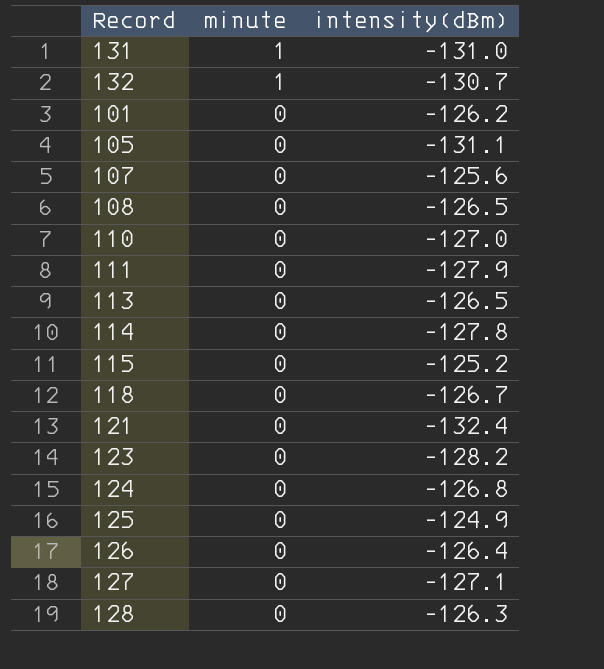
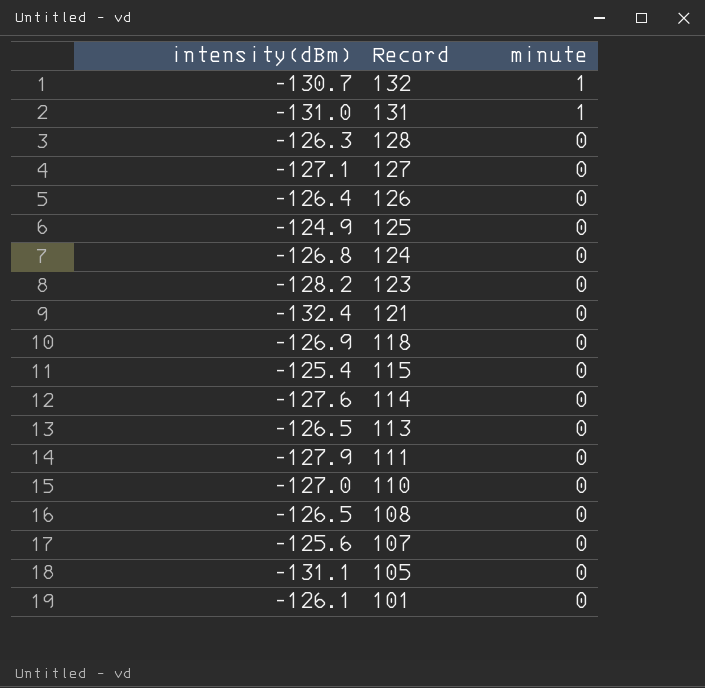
row order: minute descending -> Record descending
column intensity(dBm) | position: 3 -> 1
118 | intensity(dBm): -126.7 -> -126.9
115 | intensity(dBm): -125.2 -> -125.4
114 | intensity(dBm): -127.8 -> -127.6
101 | intensity(dBm): -126.2 -> -126.1

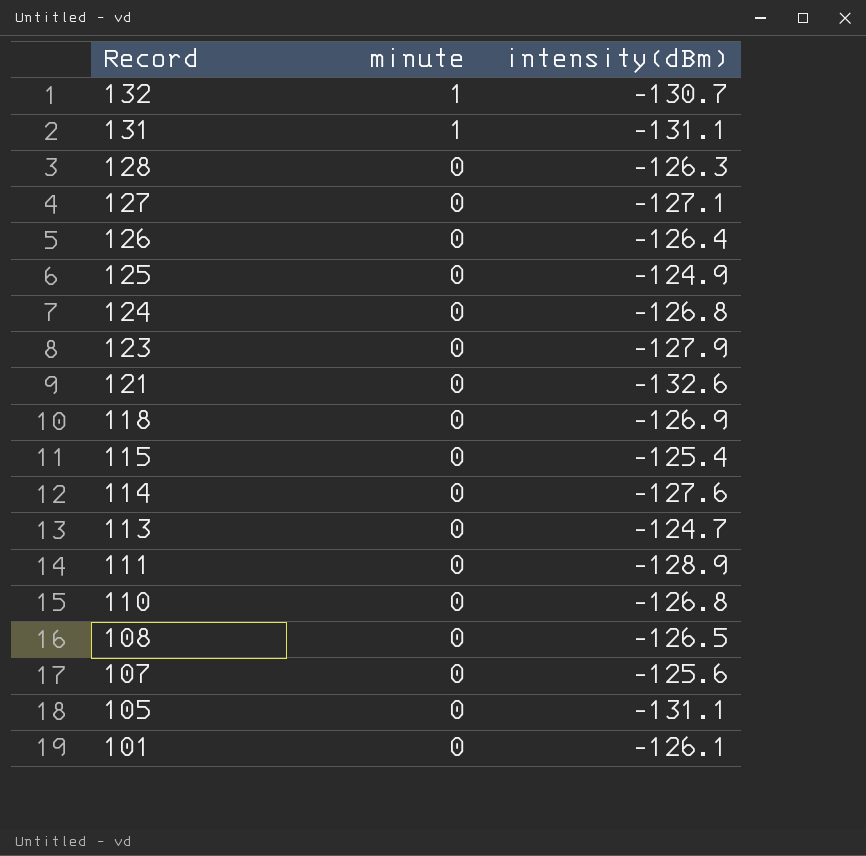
column intensity(dBm) | position: 1 -> 3
131 | intensity(dBm): -131.0 -> -131.1
123 | intensity(dBm): -128.2 -> -127.9
121 | intensity(dBm): -132.4 -> -132.6
113 | intensity(dBm): -126.5 -> -124.7
111 | intensity(dBm): -127.9 -> -128.9
110 | intensity(dBm): -127.0 -> -126.8

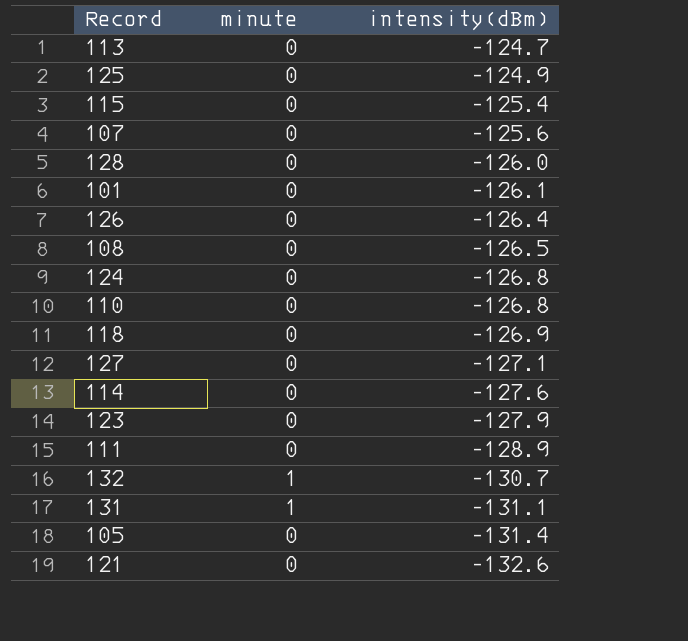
row order: Record descending -> intensity(dBm) descending
128 | intensity(dBm): -126.3 -> -126.0
105 | intensity(dBm): -131.1 -> -131.4

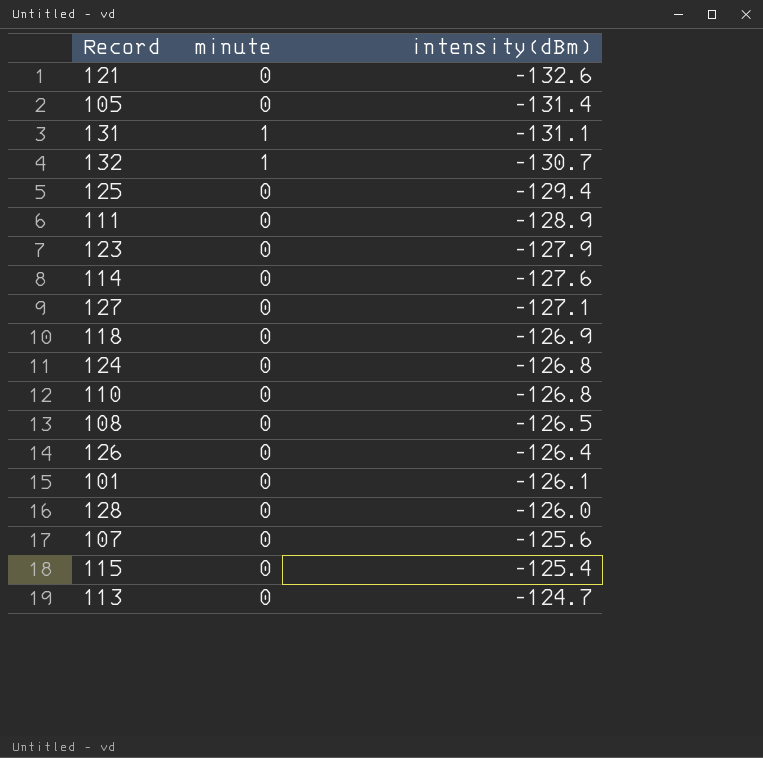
row order: intensity(dBm) descending -> intensity(dBm) ascending
125 | intensity(dBm): -124.9 -> -129.4

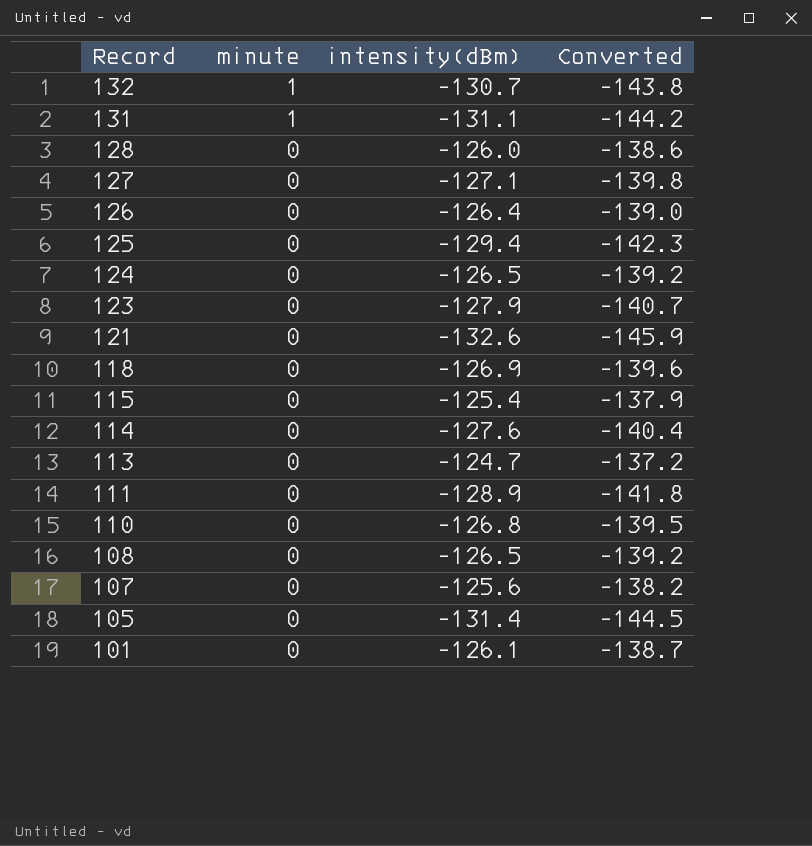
row order: intensity(dBm) ascending -> Record descending
column Converted | formula: none -> [intensity(dBm)] * 1.1
124 | intensity(dBm): -126.8 -> -126.5

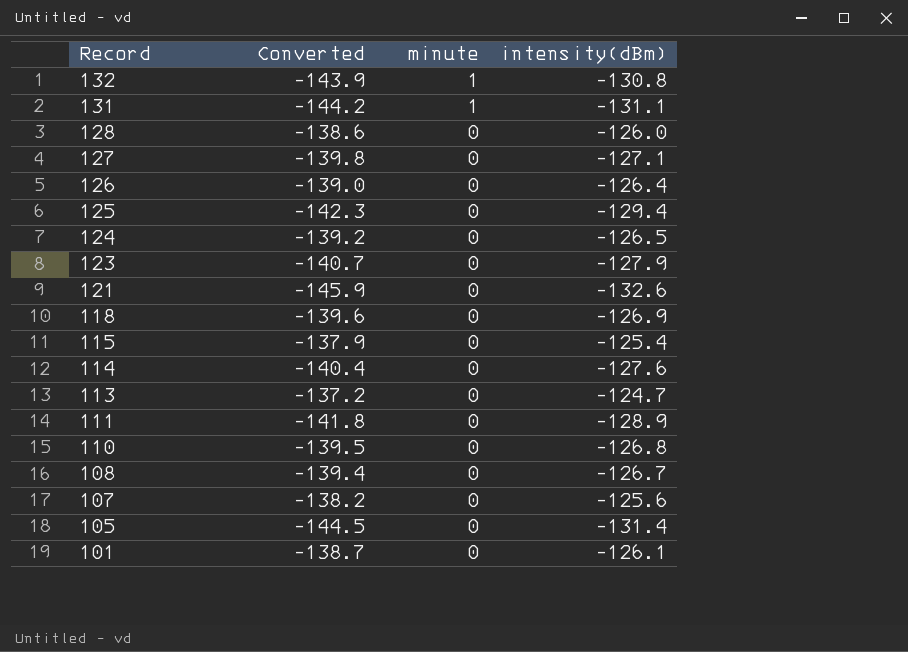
column Converted | position: 4 -> 2
132 | Converted: -143.8 -> -143.9
132 | intensity(dBm): -130.7 -> -130.8
108 | Converted: -139.2 -> -139.4
108 | intensity(dBm): -126.5 -> -126.7

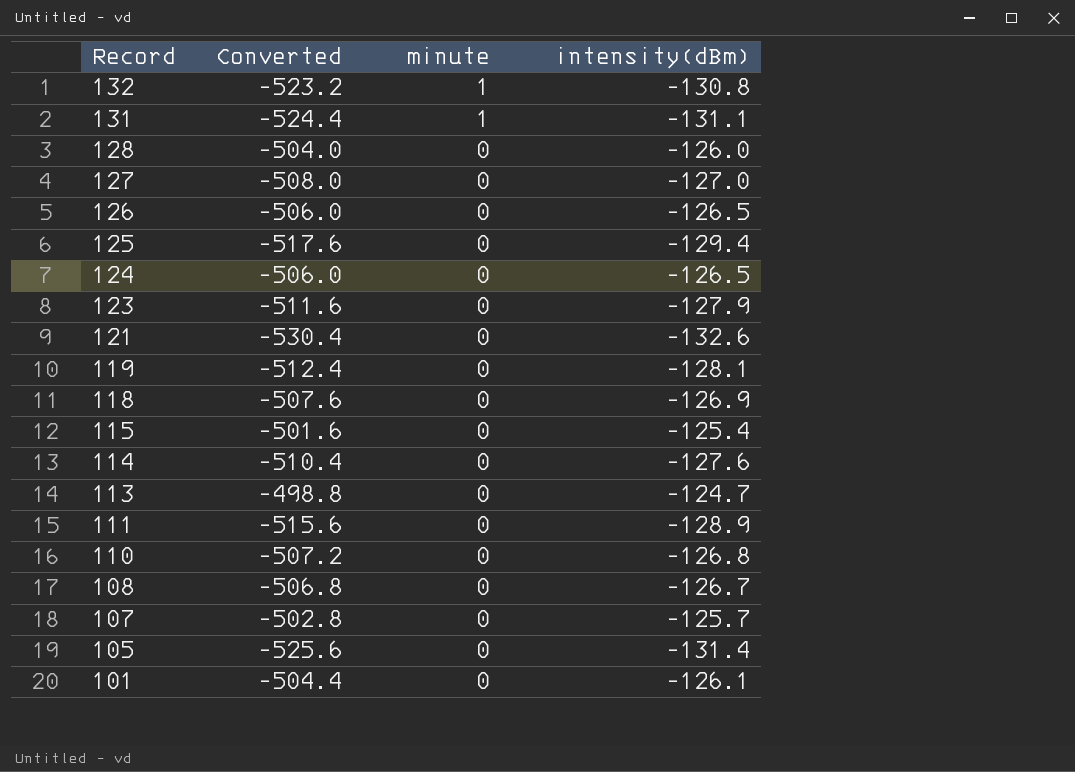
column Converted | formula: [intensity(dBm)] * 1.1 -> [intensity(dBm)] * 4
127 | intensity(dBm): -127.1 -> -127.0
126 | intensity(dBm): -126.4 -> -126.5
row 119: none -> -512.4 | 0 | -128.1
107 | intensity(dBm): -125.6 -> -125.7

